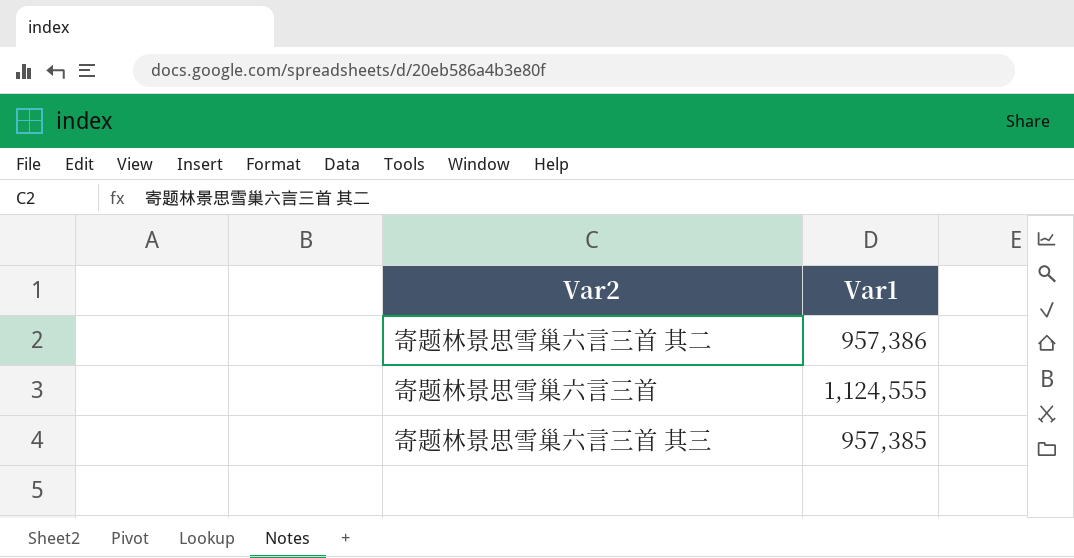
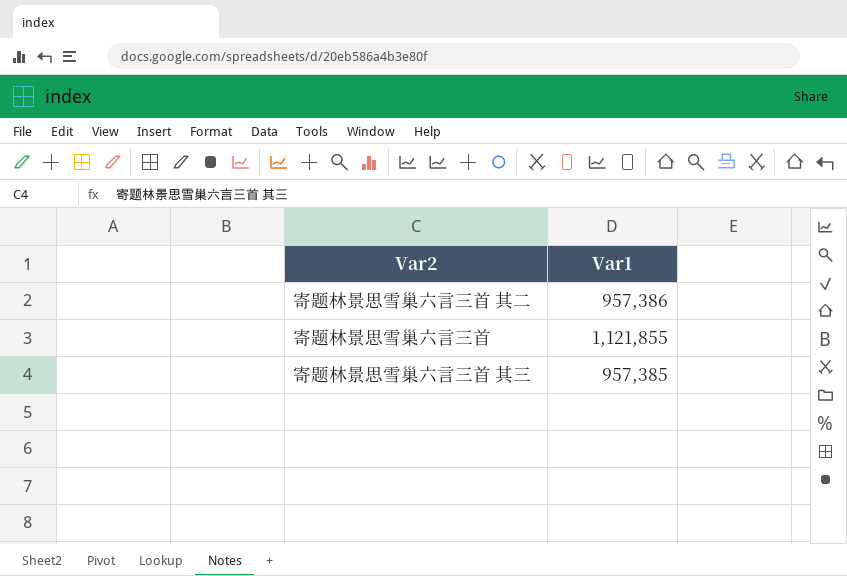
寄题林景思雪巢六言三首 | Var1: 1,124,555 -> 1,121,855

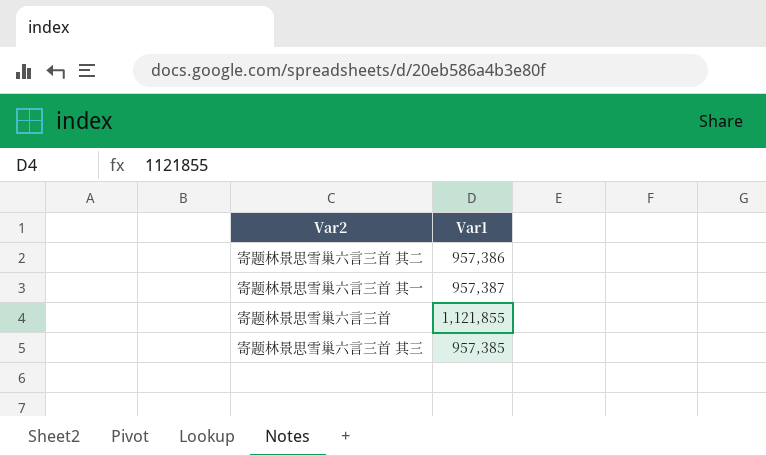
row 寄题林景思雪巢六言三首 其一: none -> 957,387

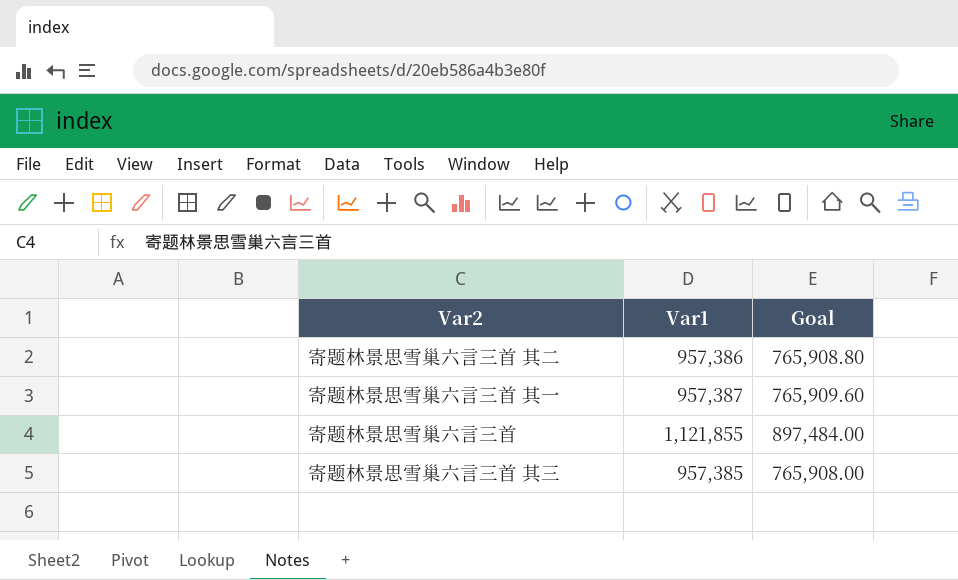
column Goal | formula: none -> [Var1] * 0.8

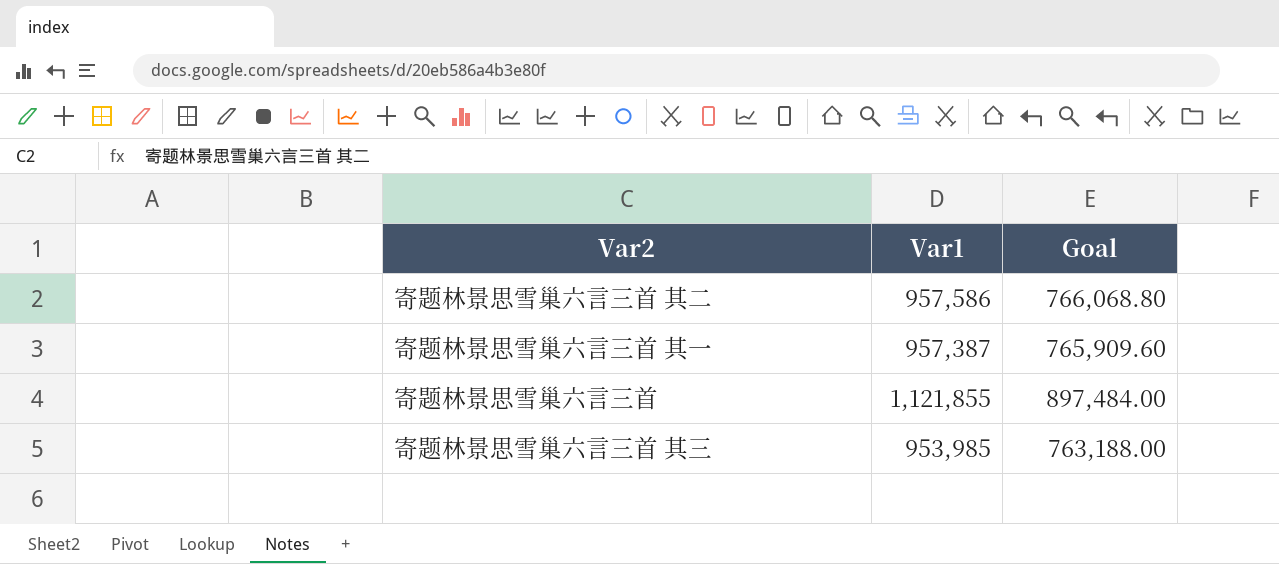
寄题林景思雪巢六言三首 其二 | Var1: 957,386 -> 957,586
寄题林景思雪巢六言三首 其二 | Goal: 765,908.80 -> 766,068.80
寄题林景思雪巢六言三首 其三 | Var1: 957,385 -> 953,985
寄题林景思雪巢六言三首 其三 | Goal: 765,908.00 -> 763,188.00

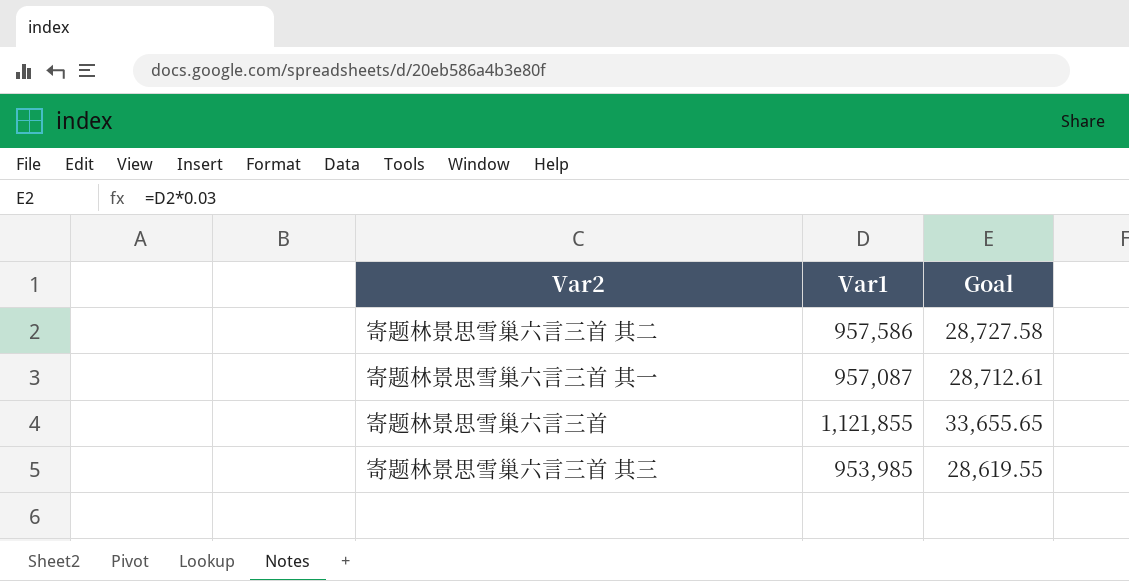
column Goal | formula: [Var1] * 0.8 -> [Var1] * 0.03
寄题林景思雪巢六言三首 其一 | Var1: 957,387 -> 957,087

